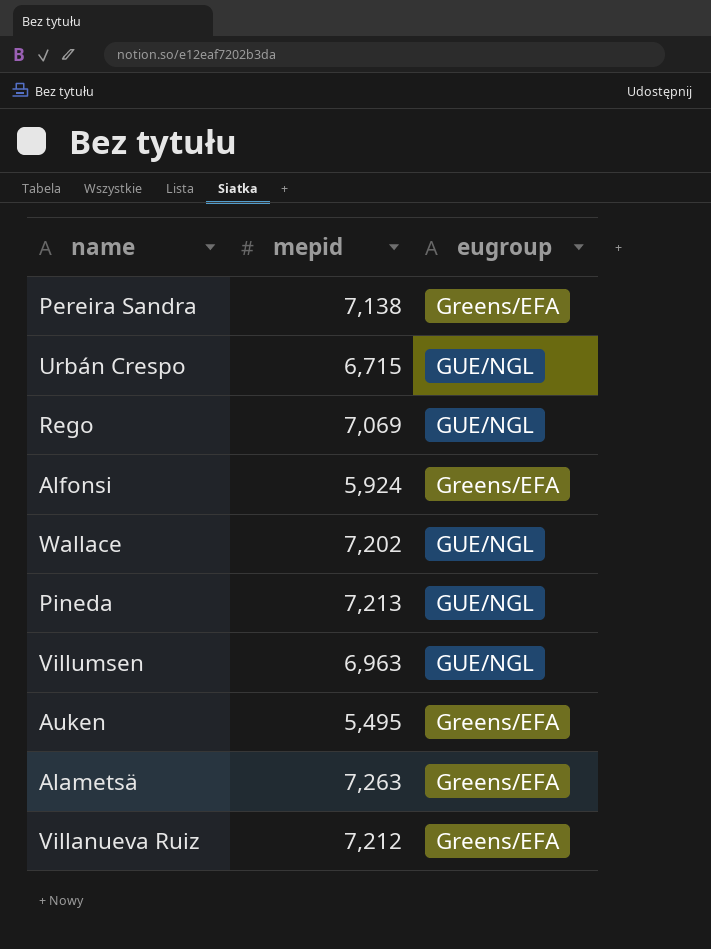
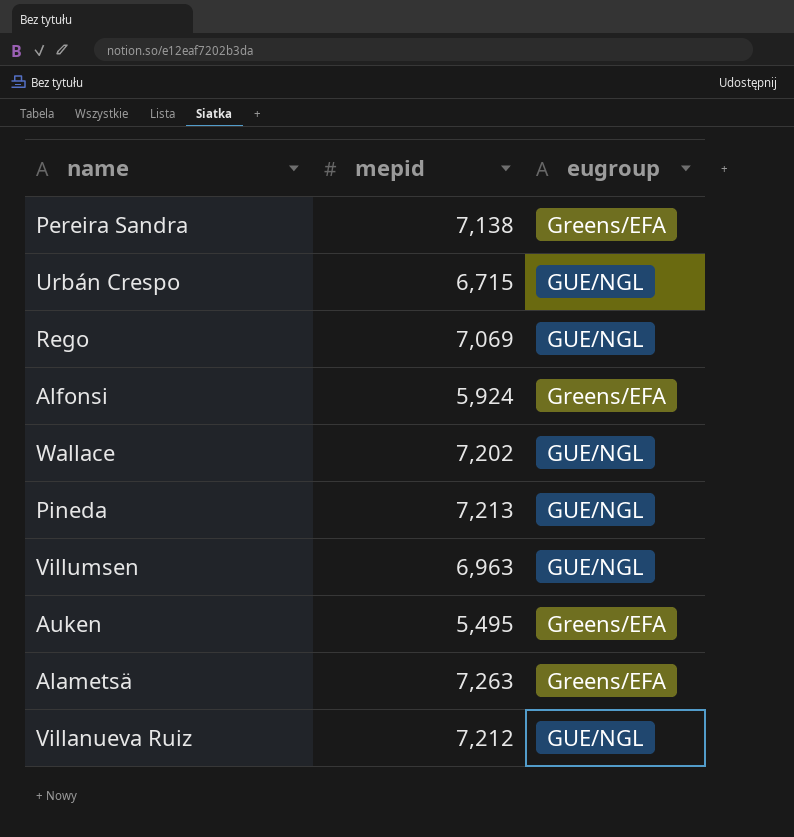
Villanueva Ruiz | eugroup: Greens/EFA -> GUE/NGL

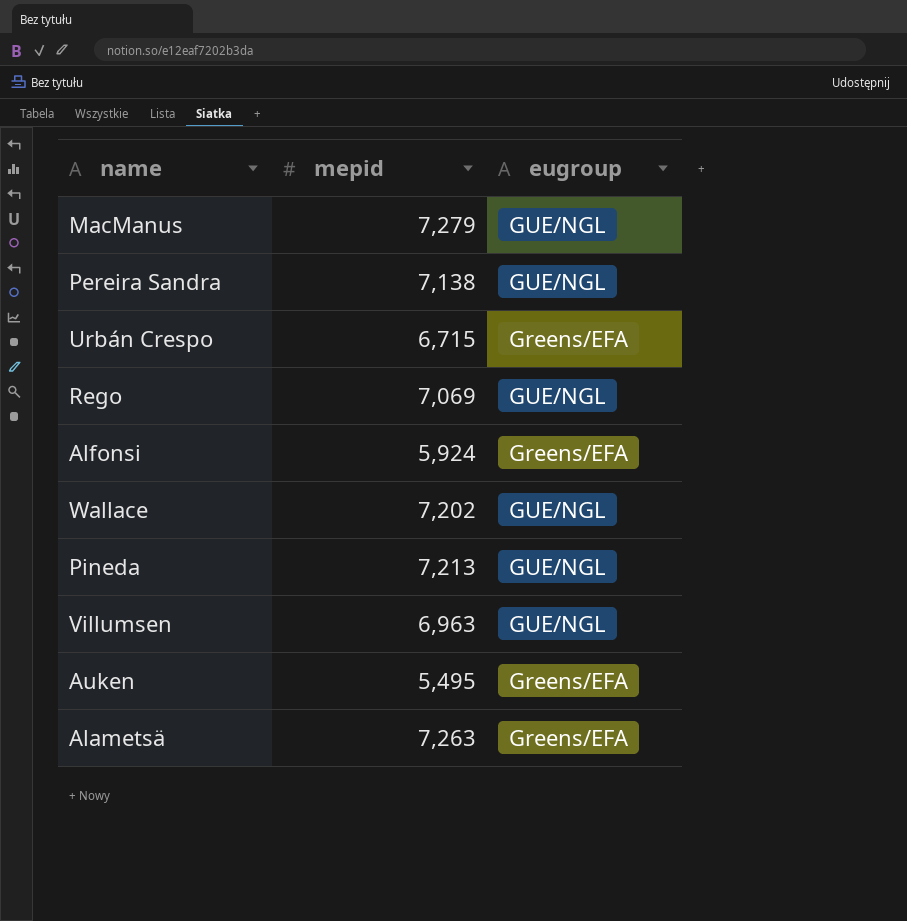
row Villanueva Ruiz: 7,212 | GUE/NGL -> none
row MacManus: none -> 7,279 | GUE/NGL
Pereira Sandra | eugroup: Greens/EFA -> GUE/NGL
Urbán Crespo | eugroup: GUE/NGL -> Greens/EFA

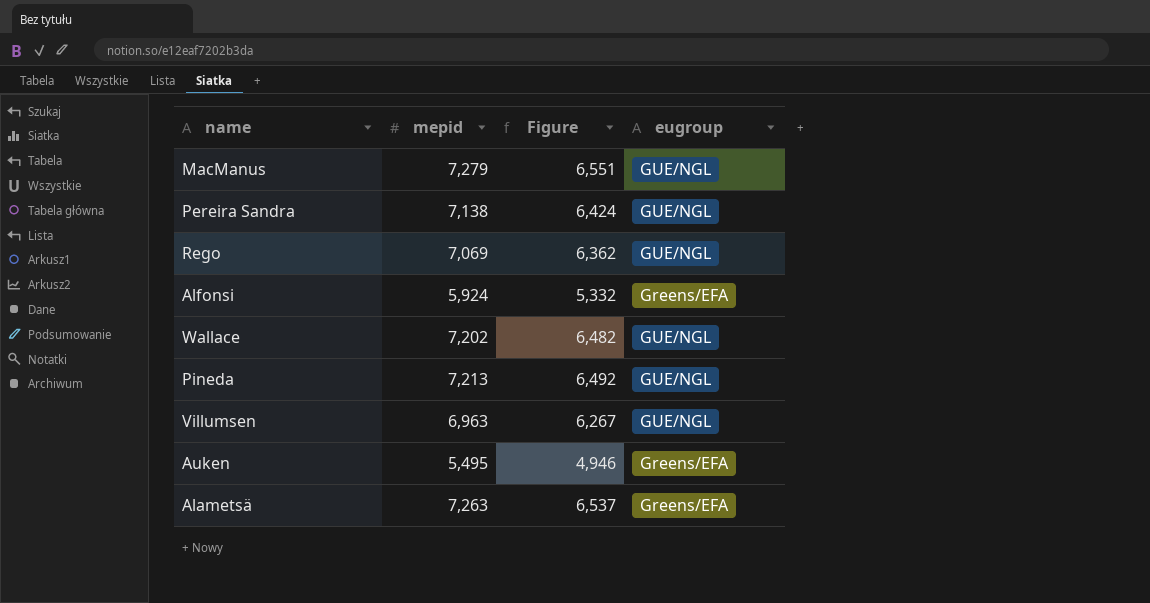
column Figure | formula: none -> [mepid] * 0.9
row Urbán Crespo: 6,715 | Greens/EFA -> none

